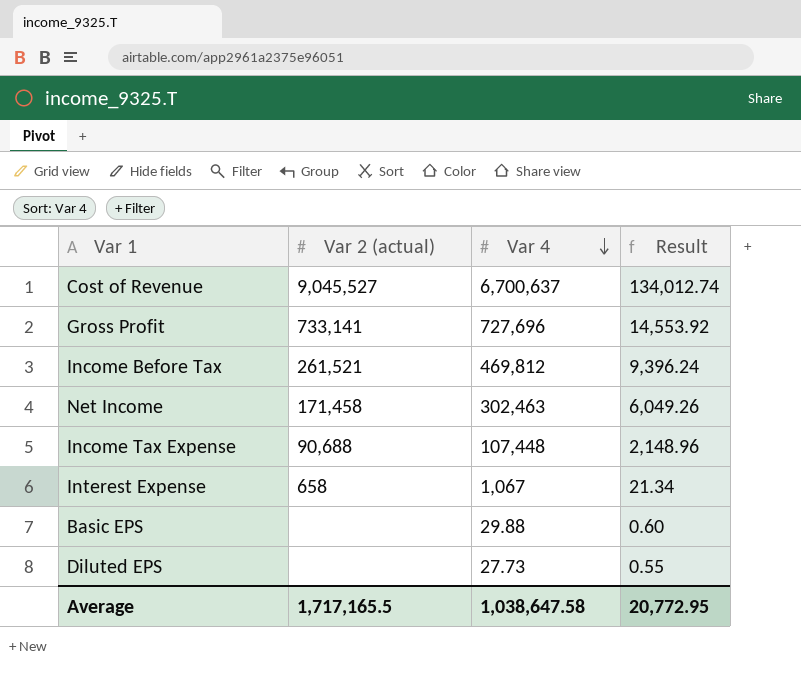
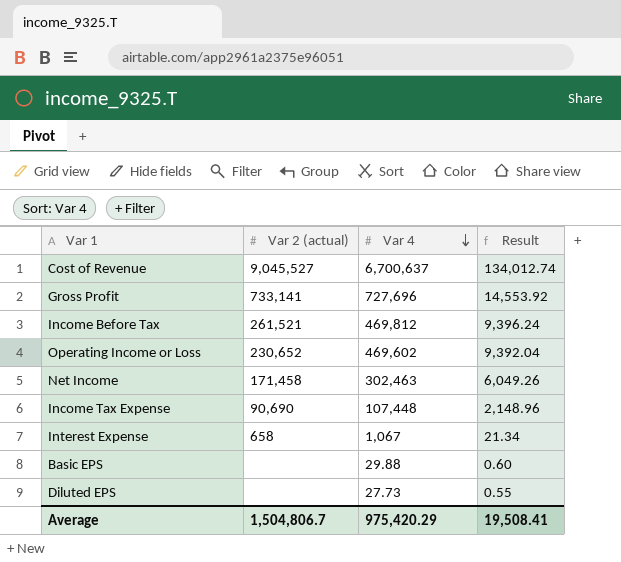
row Operating Income or Loss: none -> 230,652 | 469,602 | 9,392.04
Income Tax Expense | Var 2 (actual): 90,688 -> 90,690
Average | Var 2 (actual): 1,717,165.5 -> 1,504,806.7
Average | Var 4: 1,038,647.58 -> 975,420.29
Average | Result: 20,772.95 -> 19,508.41

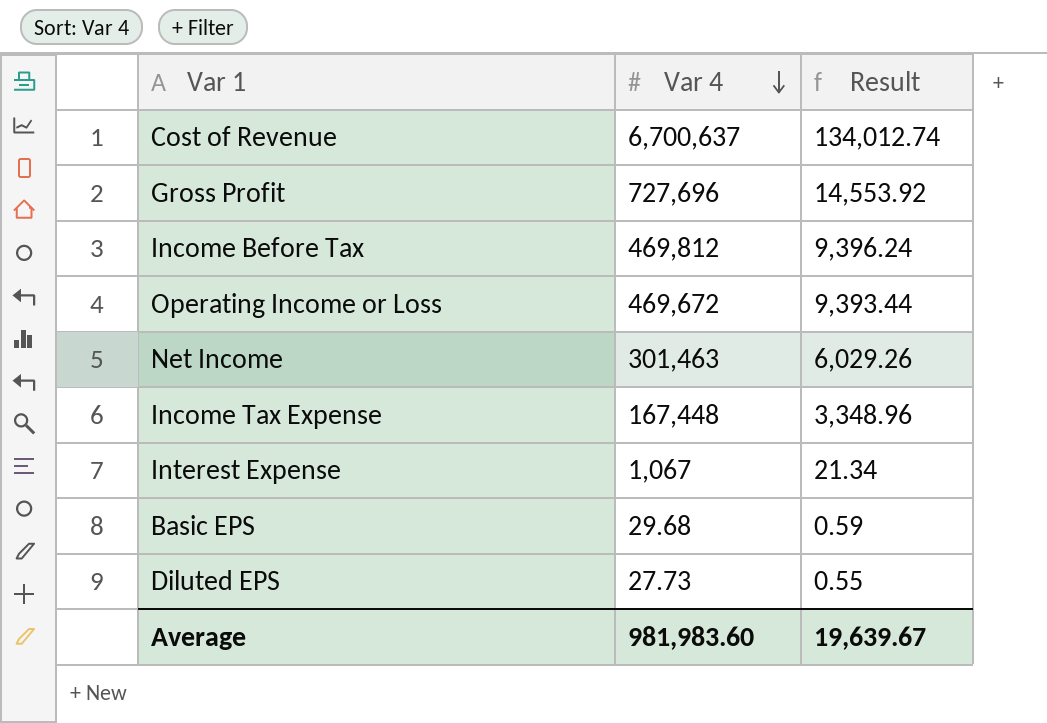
column Var 2 (actual) | position: 2 -> none
Operating Income or Loss | Var 4: 469,602 -> 469,672
Operating Income or Loss | Result: 9,392.04 -> 9,393.44
Net Income | Var 4: 302,463 -> 301,463
Net Income | Result: 6,049.26 -> 6,029.26
Income Tax Expense | Var 4: 107,448 -> 167,448
Income Tax Expense | Result: 2,148.96 -> 3,348.96
Basic EPS | Var 4: 29.88 -> 29.68
Basic EPS | Result: 0.60 -> 0.59
Average | Var 4: 975,420.29 -> 981,983.60
Average | Result: 19,508.41 -> 19,639.67

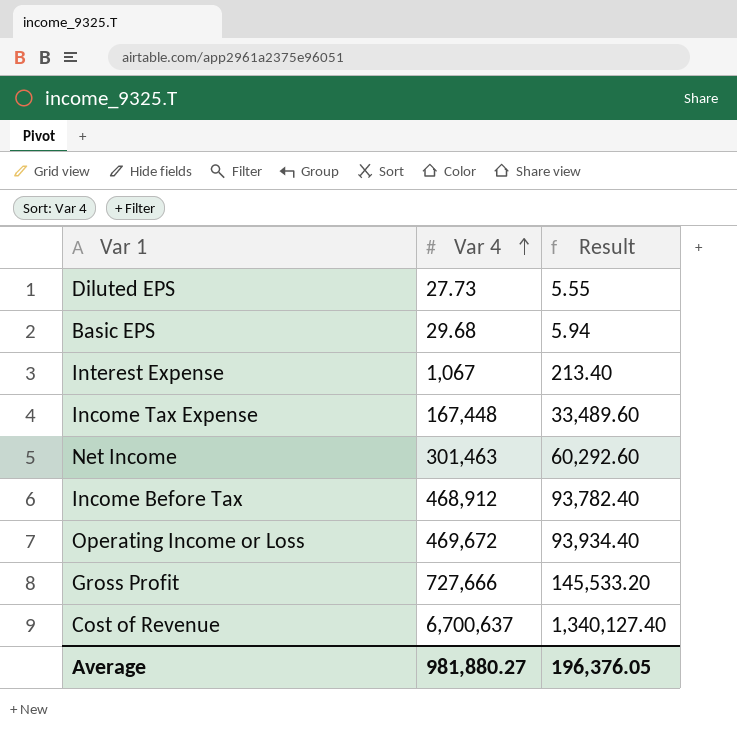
row order: Var 4 descending -> Var 4 ascending
column Result | formula: [Var 4] * 0.02 -> [Var 4] * 0.2
Income Before Tax | Var 4: 469,812 -> 468,912
Gross Profit | Var 4: 727,696 -> 727,666
Average | Var 4: 981,983.60 -> 981,880.27
Average | Result: 19,639.67 -> 196,376.05

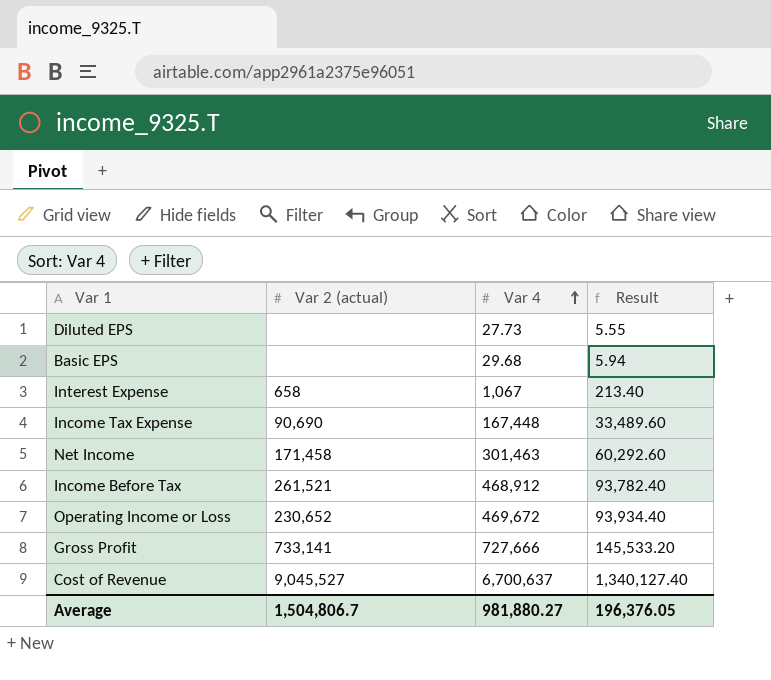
column Var 2 (actual) | position: none -> 2

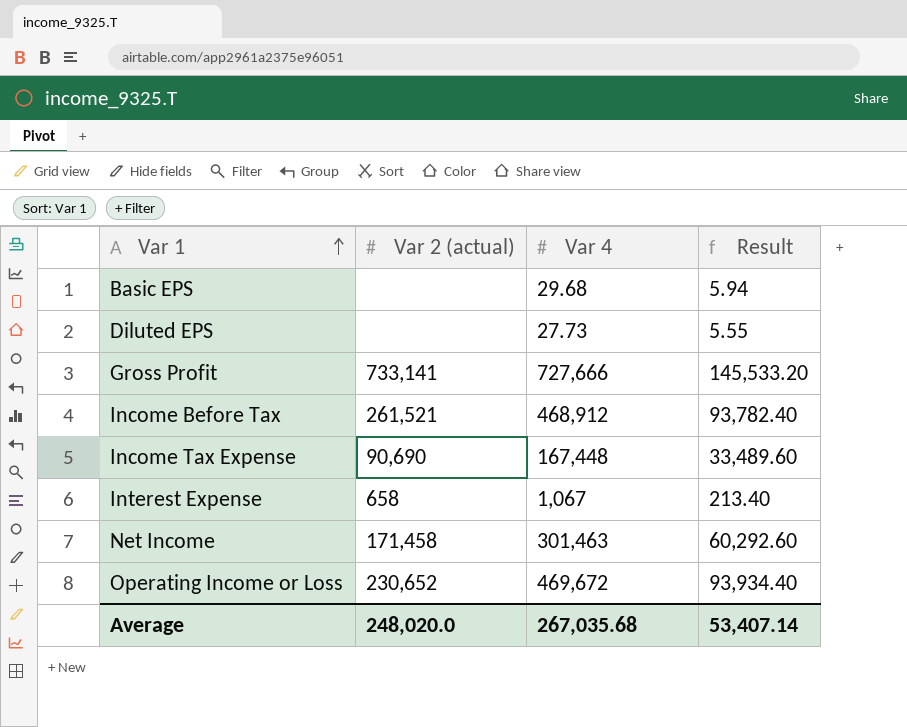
row order: Var 4 ascending -> Var 1 ascending
row Cost of Revenue: 9,045,527 | 6,700,637 | 1,340,127.40 -> none
Average | Var 2 (actual): 1,504,806.7 -> 248,020.0
Average | Var 4: 981,880.27 -> 267,035.68
Average | Result: 196,376.05 -> 53,407.14

